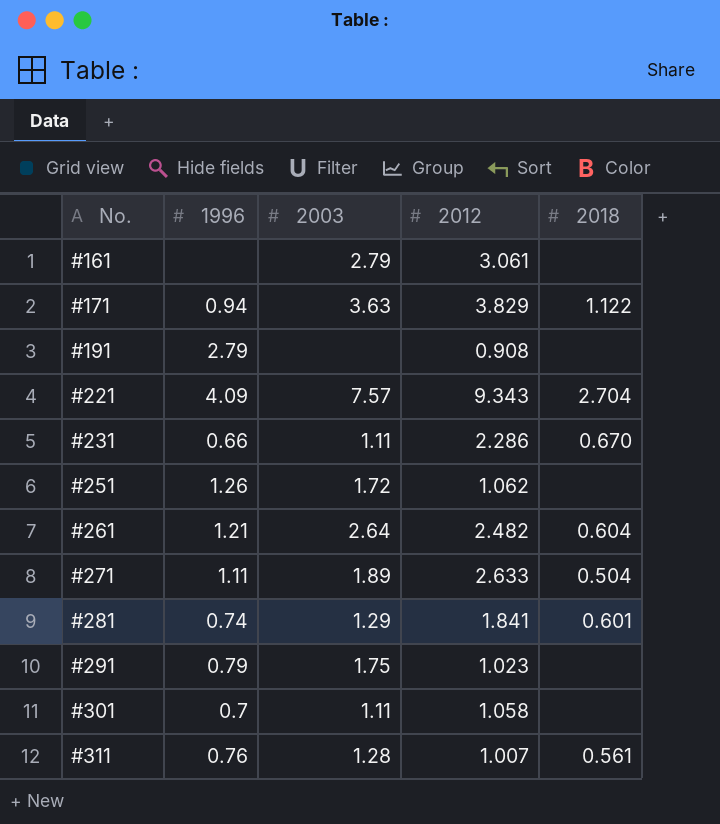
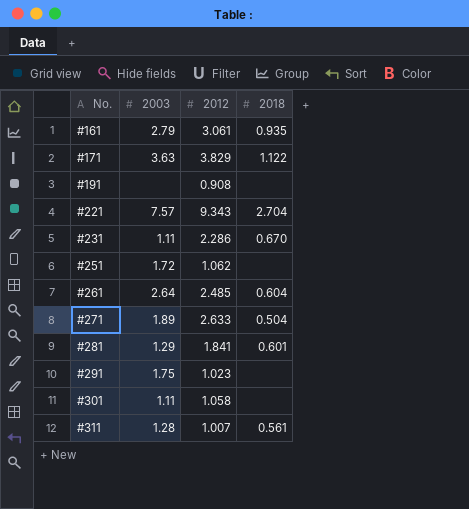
column 1996 | position: 2 -> none
#161 | 2018: none -> 0.935
#261 | 2012: 2.482 -> 2.485

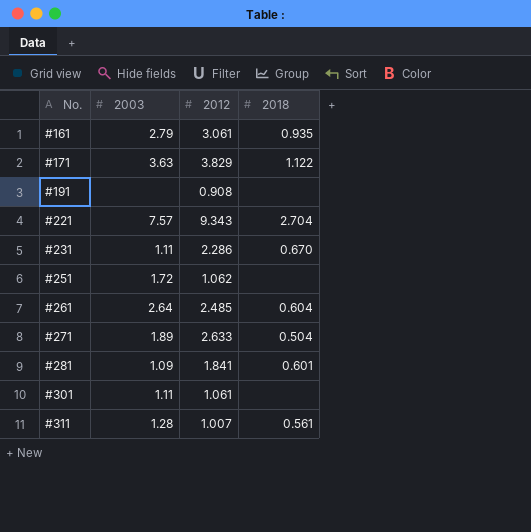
row #291: 1.75 | 1.023 | none -> none
#281 | 2003: 1.29 -> 1.09
#301 | 2012: 1.058 -> 1.061

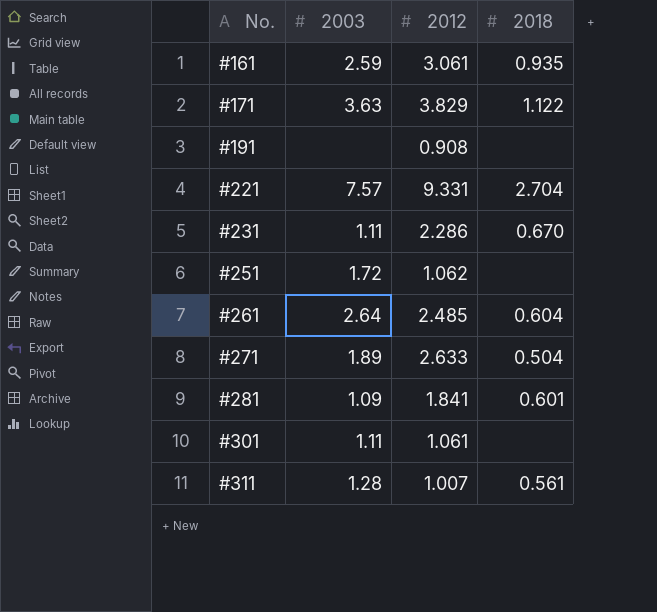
#161 | 2003: 2.79 -> 2.59
#221 | 2012: 9.343 -> 9.331

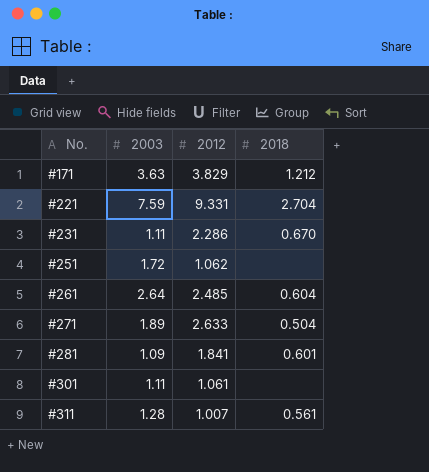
row #161: 2.59 | 3.061 | 0.935 -> none
row #191: none | 0.908 | none -> none
#171 | 2018: 1.122 -> 1.212
#221 | 2003: 7.57 -> 7.59

